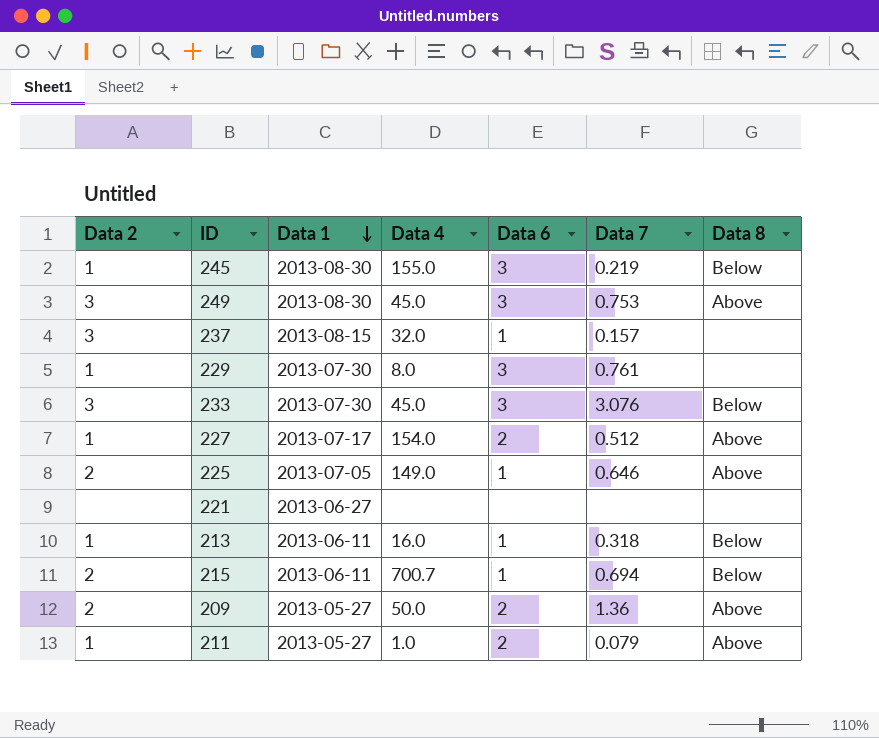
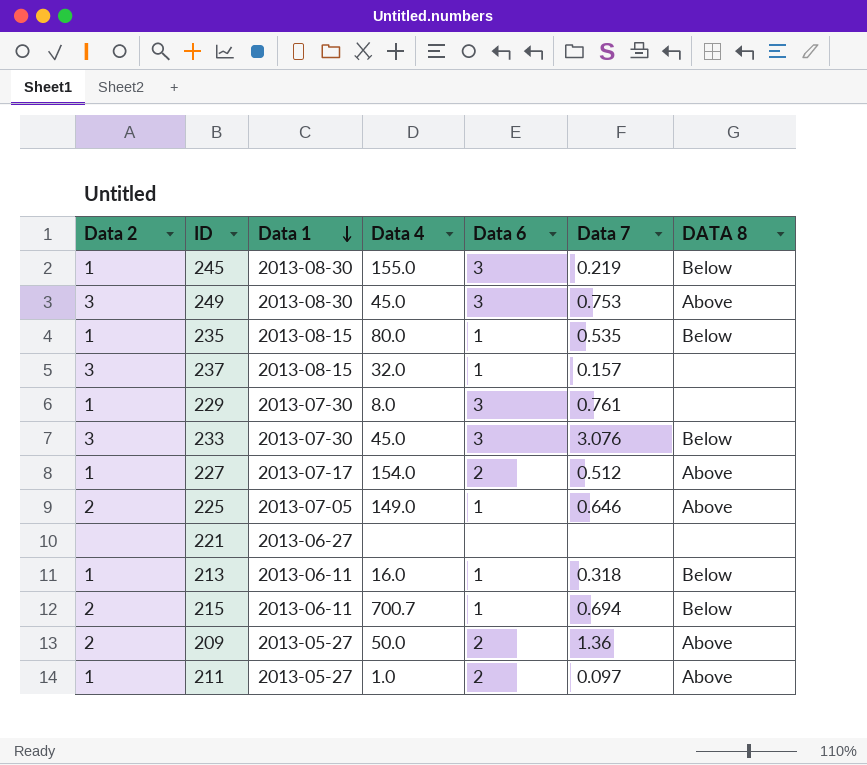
column name: Data 8 -> DATA 8
row 235: none -> 1 | 2013-08-15 | 80.0 | 1 | 0.535 | Below
211 | Data 7: 0.079 -> 0.097

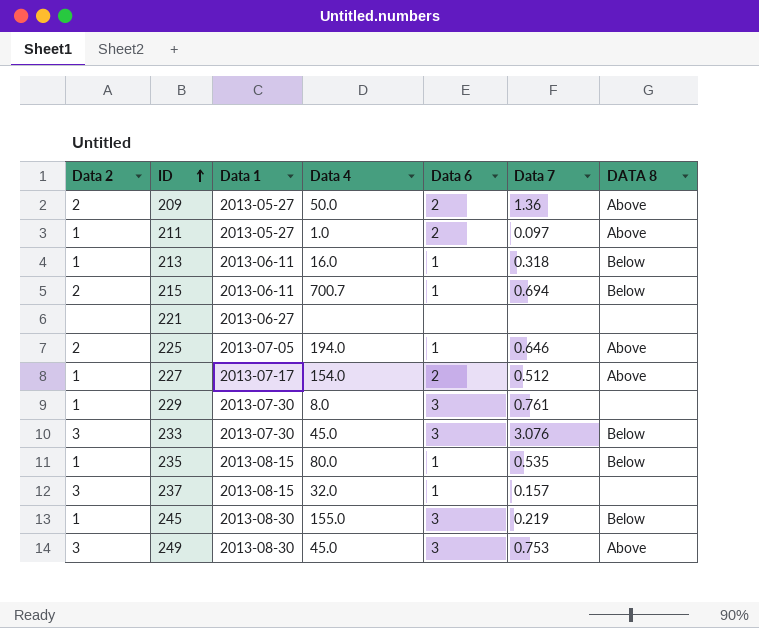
row order: Data 1 descending -> ID ascending
225 | Data 4: 149.0 -> 194.0

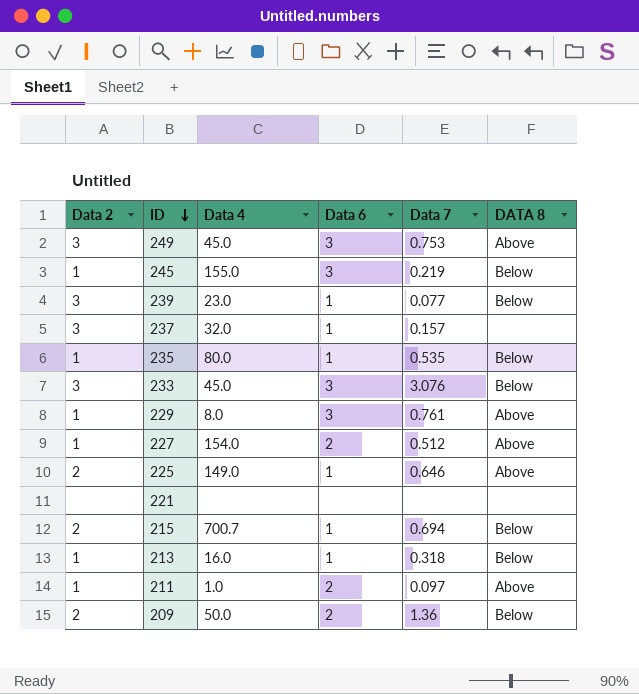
row order: ID ascending -> ID descending
column Data 1 | position: 3 -> none
row 239: none -> 3 | 23.0 | 1 | 0.077 | Below
229 | DATA 8: none -> Above
225 | Data 4: 194.0 -> 149.0
209 | DATA 8: Above -> Below

